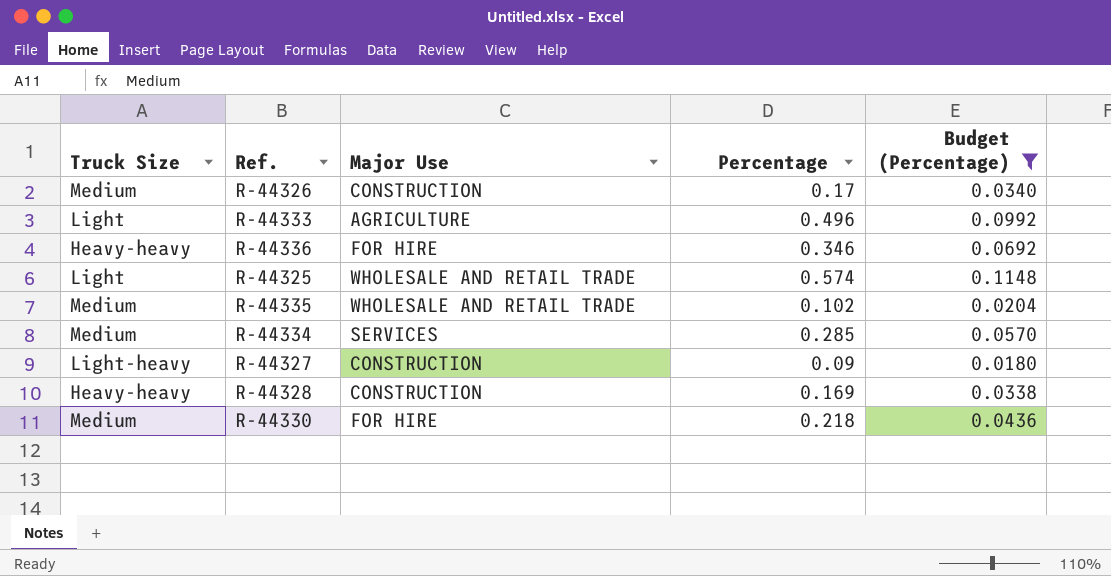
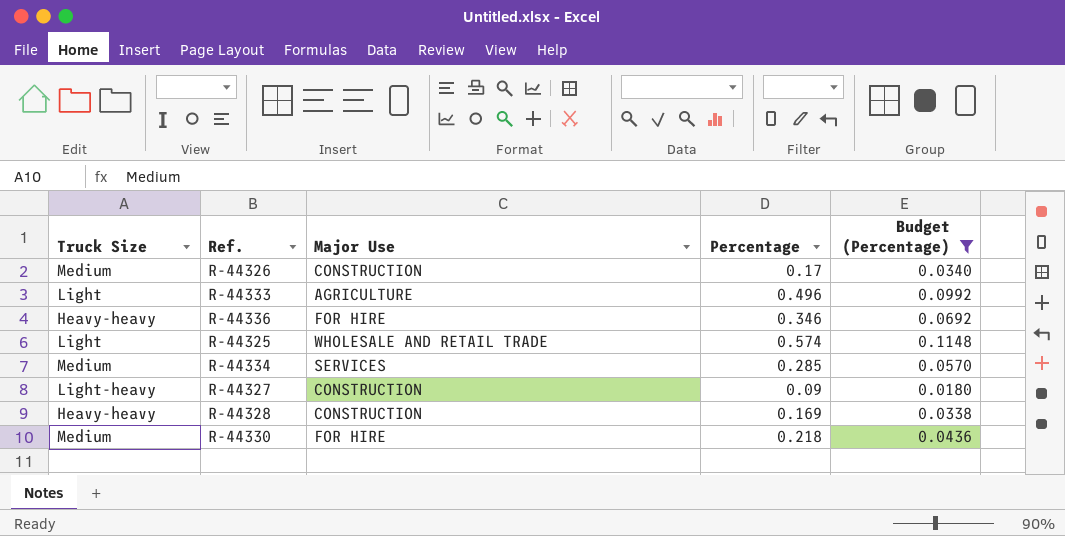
row R-44335: Medium | WHOLESALE AND RETAIL TRADE | 0.102 | 0.0204 -> none

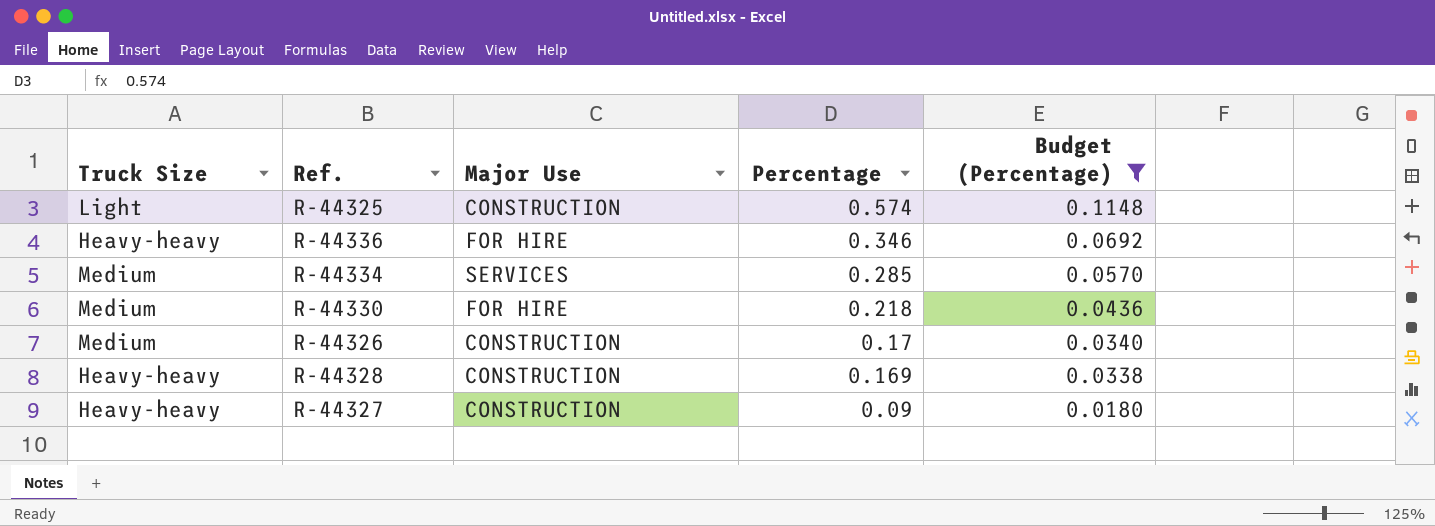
row order: none -> Percentage descending
row R-44333: Light | AGRICULTURE | 0.496 | 0.0992 -> none
R-44325 | Major Use: WHOLESALE AND RETAIL TRADE -> CONSTRUCTION
R-44327 | Truck Size: Light-heavy -> Heavy-heavy

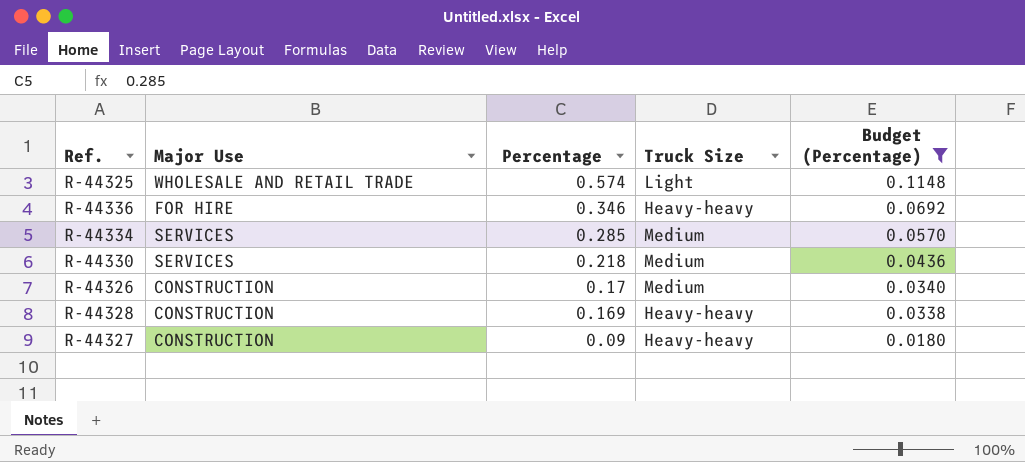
column Truck Size | position: 1 -> 4
R-44325 | Major Use: CONSTRUCTION -> WHOLESALE AND RETAIL TRADE
R-44330 | Major Use: FOR HIRE -> SERVICES

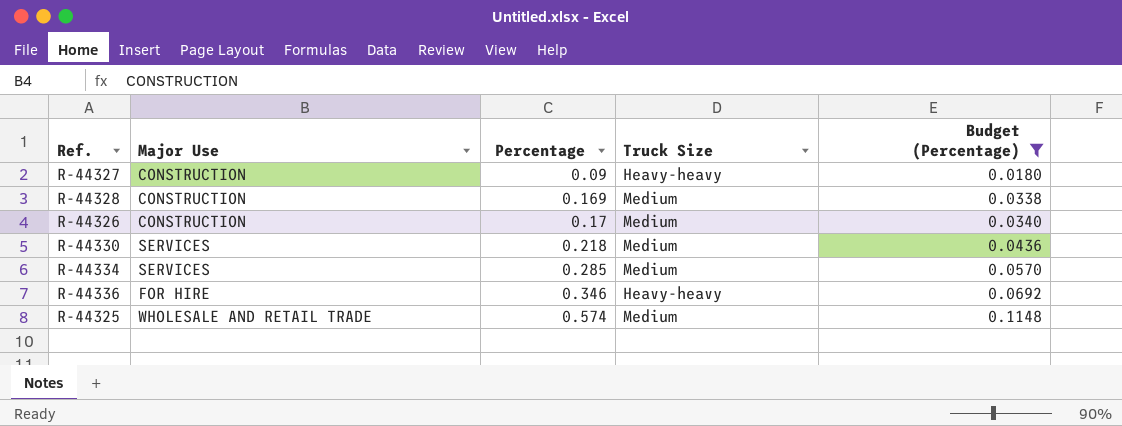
row order: Percentage descending -> Percentage ascending
R-44328 | Truck Size: Heavy-heavy -> Medium
R-44325 | Truck Size: Light -> Medium

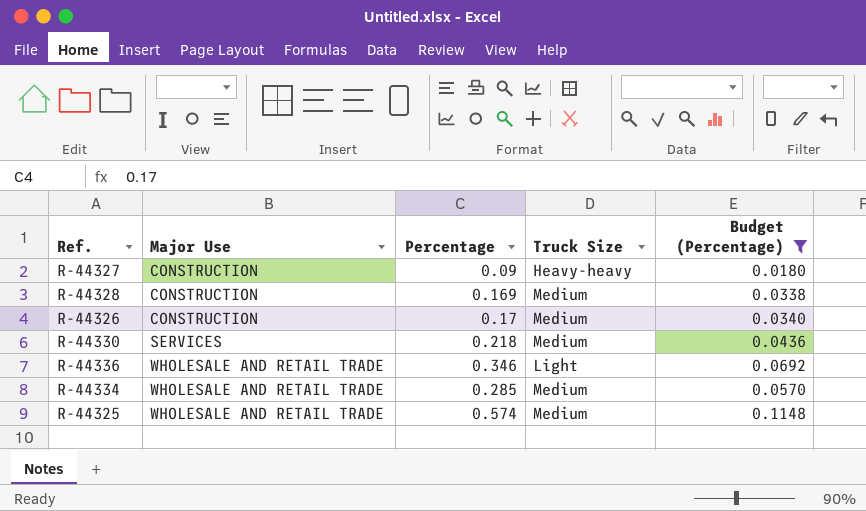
row order: Percentage ascending -> Major Use ascending
R-44336 | Major Use: FOR HIRE -> WHOLESALE AND RETAIL TRADE
R-44336 | Truck Size: Heavy-heavy -> Light
R-44334 | Major Use: SERVICES -> WHOLESALE AND RETAIL TRADE

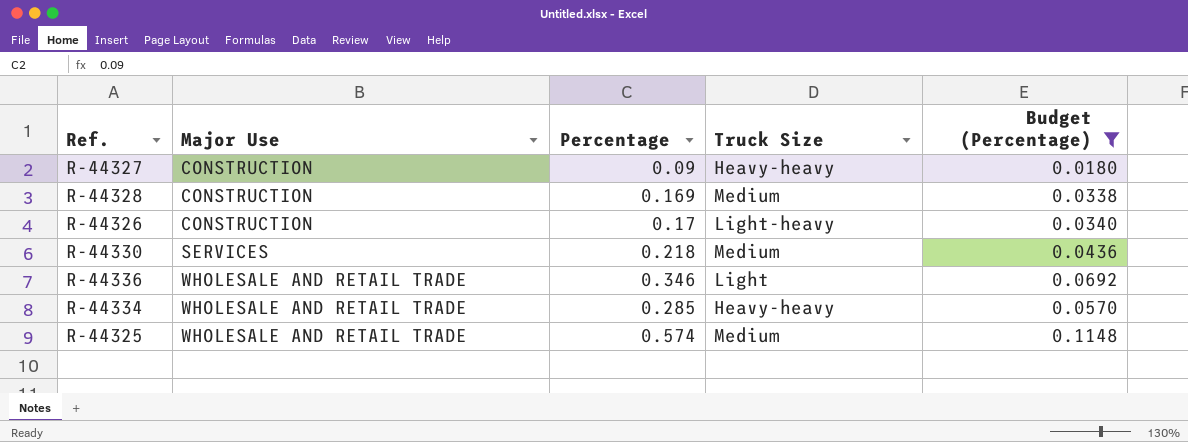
R-44326 | Truck Size: Medium -> Light-heavy
R-44334 | Truck Size: Medium -> Heavy-heavy

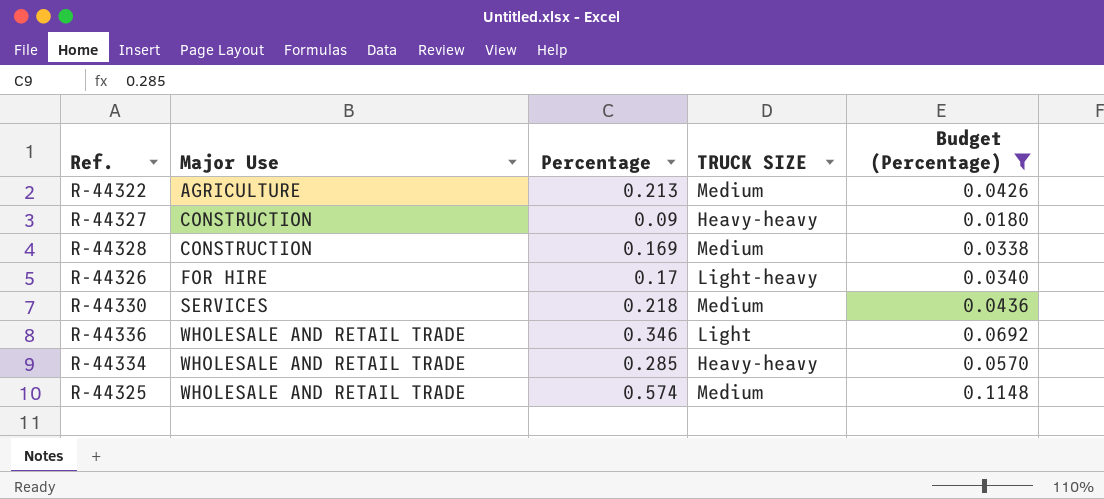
column name: Truck Size -> TRUCK SIZE
row R-44322: none -> AGRICULTURE | 0.213 | Medium | 0.0426
R-44326 | Major Use: CONSTRUCTION -> FOR HIRE

